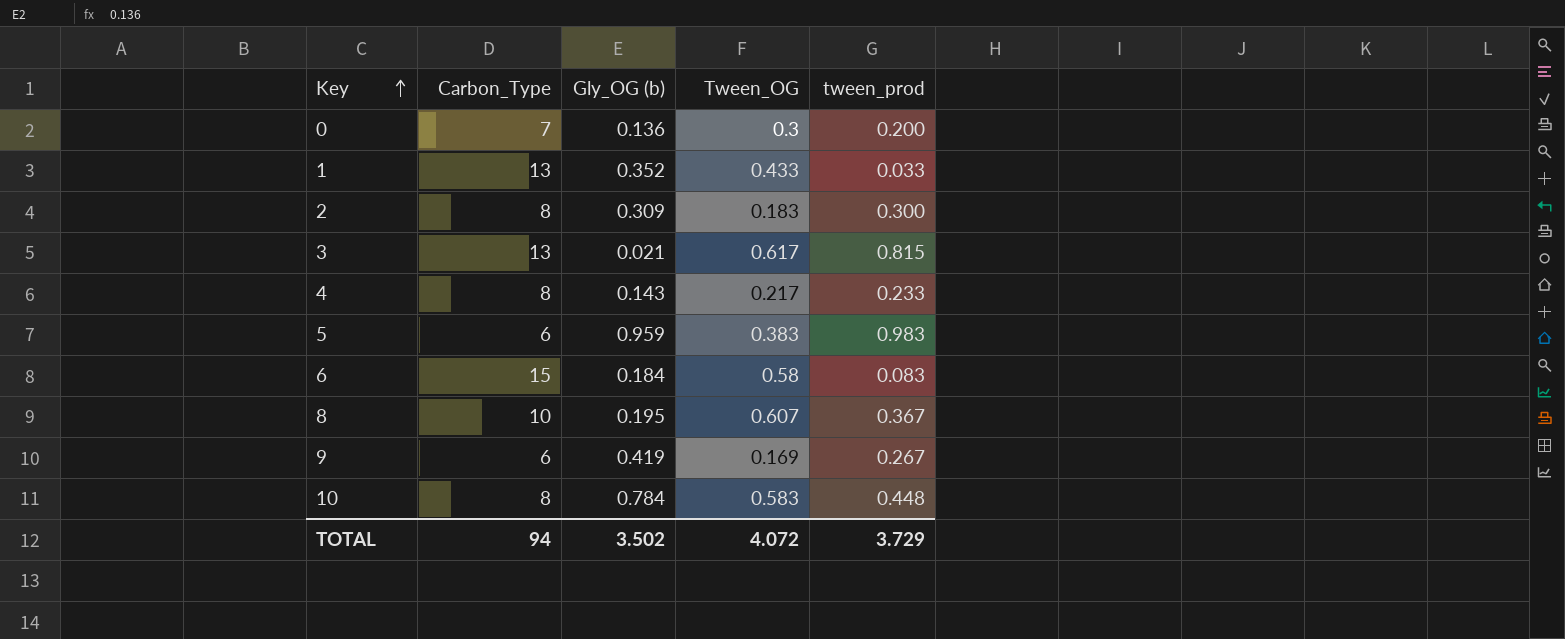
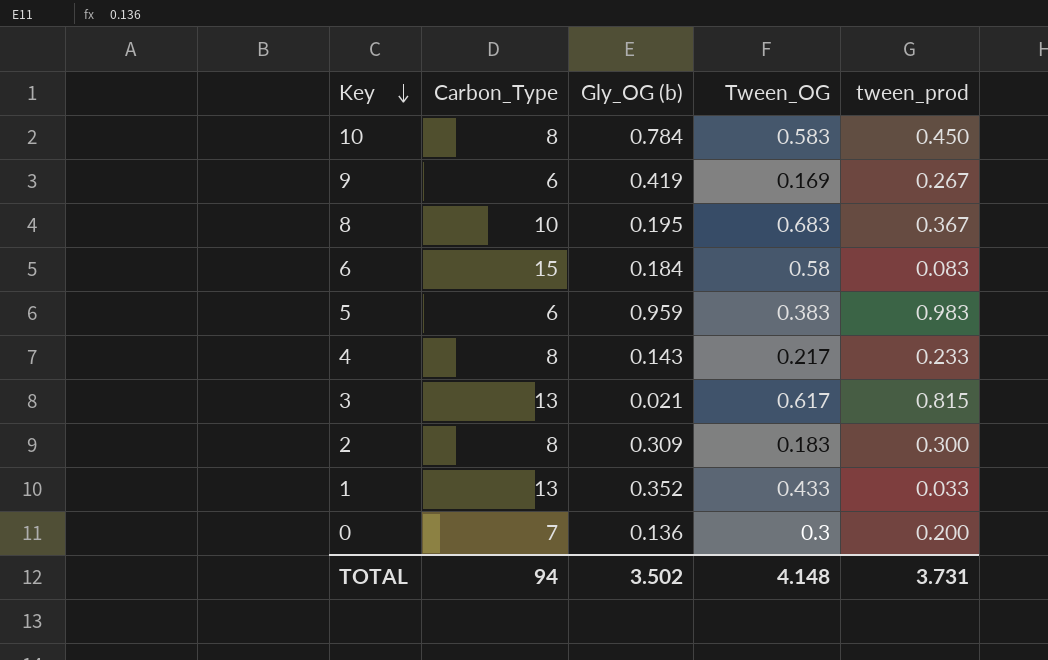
row order: Key ascending -> Key descending
10 | tween_prod: 0.448 -> 0.450
8 | Tween_OG: 0.607 -> 0.683
TOTAL | Tween_OG: 4.072 -> 4.148
TOTAL | tween_prod: 3.729 -> 3.731

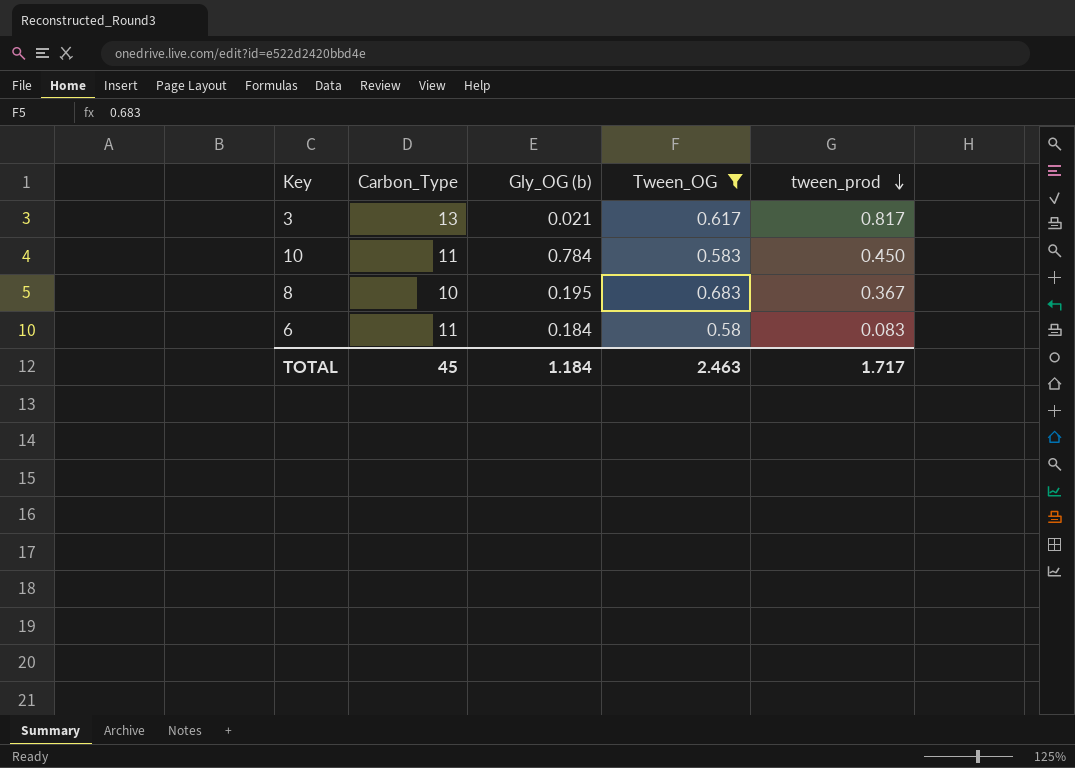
filter: none -> Tween_OG >= 0.58
row order: Key descending -> tween_prod descending
3 | tween_prod: 0.815 -> 0.817
10 | Carbon_Type: 8 -> 11
6 | Carbon_Type: 15 -> 11
TOTAL | Carbon_Type: 94 -> 45
TOTAL | Gly_OG (b): 3.502 -> 1.184
TOTAL | Tween_OG: 4.148 -> 2.463
TOTAL | tween_prod: 3.731 -> 1.717

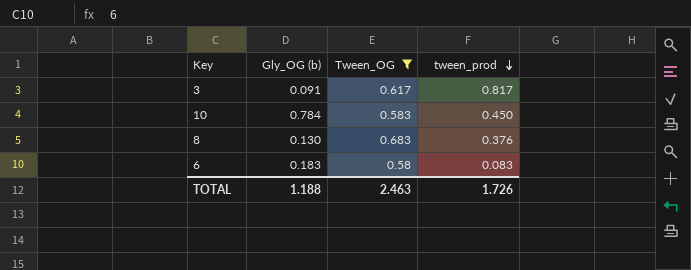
column Carbon_Type | position: 2 -> none
3 | Gly_OG (b): 0.021 -> 0.091
8 | Gly_OG (b): 0.195 -> 0.130
8 | tween_prod: 0.367 -> 0.376
6 | Gly_OG (b): 0.184 -> 0.183
TOTAL | Gly_OG (b): 1.184 -> 1.188
TOTAL | tween_prod: 1.717 -> 1.726

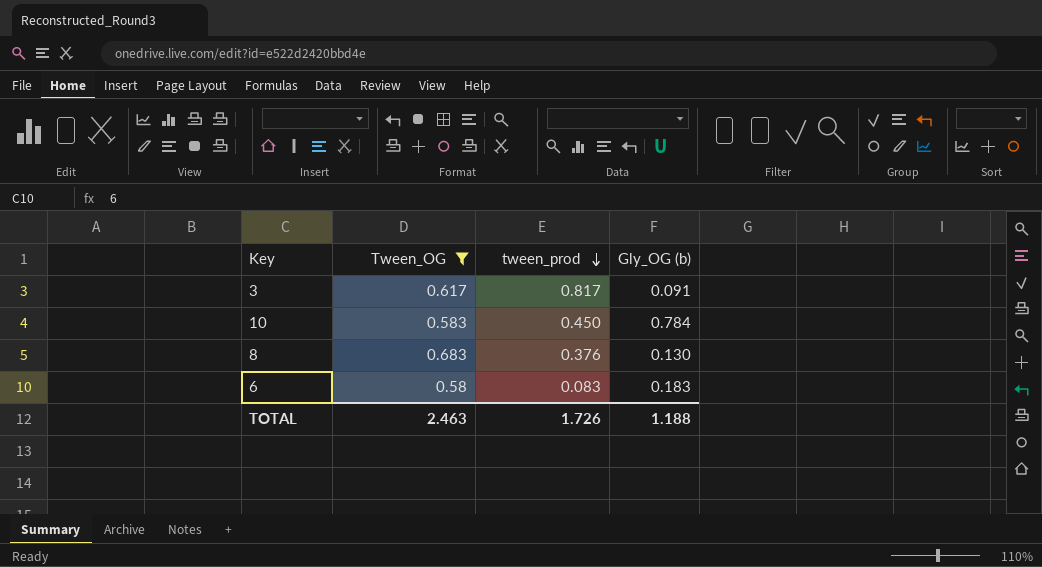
column Gly_OG (b) | position: 2 -> 4

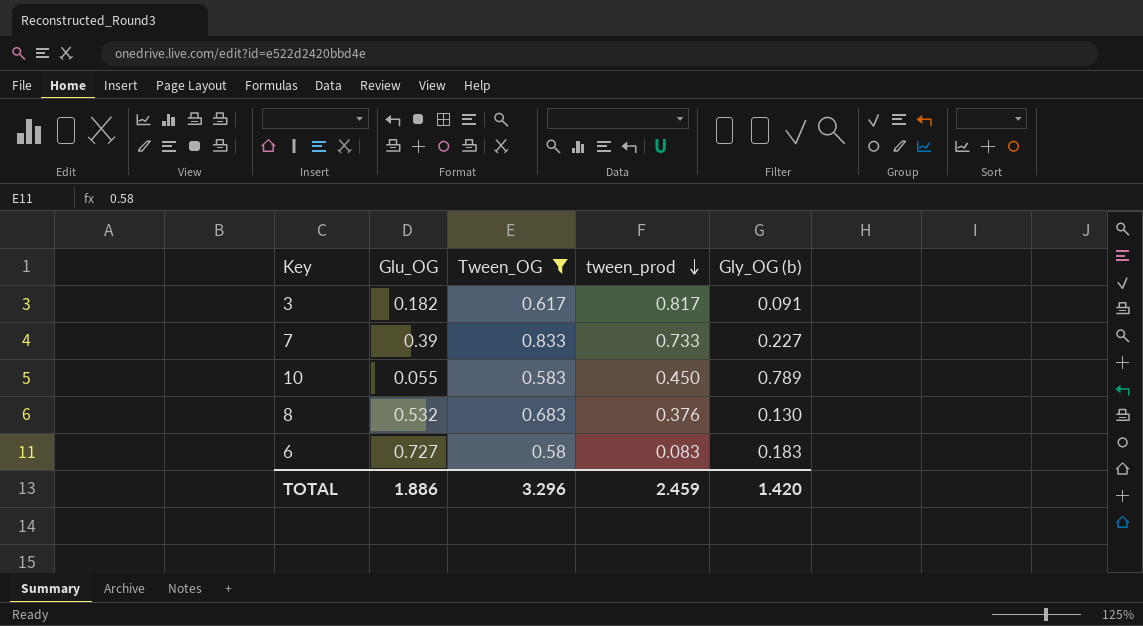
column Glu_OG | position: none -> 2
row 7: none -> 0.39 | 0.833 | 0.733 | 0.227
10 | Gly_OG (b): 0.784 -> 0.789
TOTAL | Tween_OG: 2.463 -> 3.296
TOTAL | tween_prod: 1.726 -> 2.459
TOTAL | Gly_OG (b): 1.188 -> 1.420

